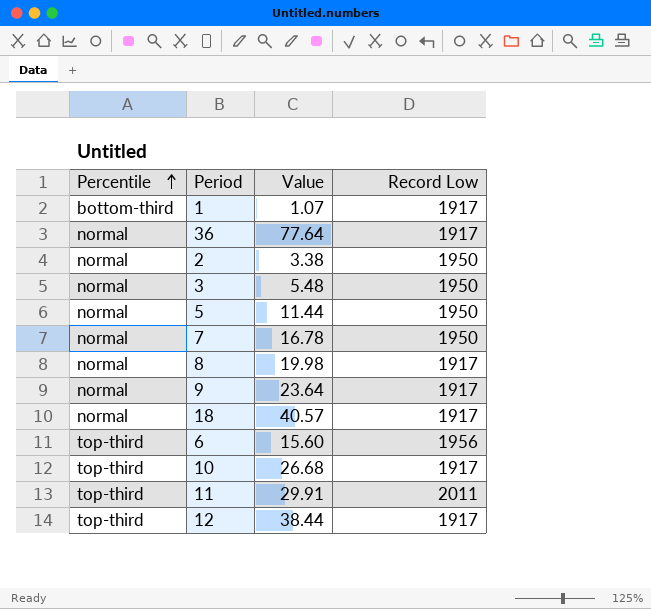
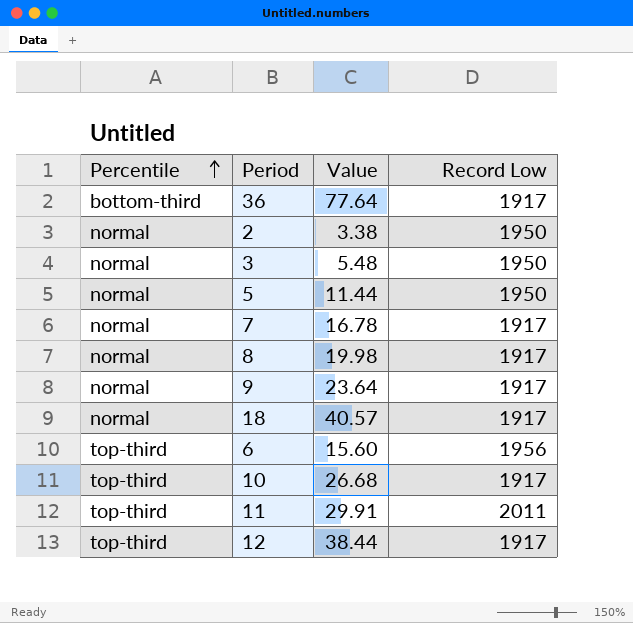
row 1: bottom-third | 1.07 | 1917 -> none
36 | Percentile: normal -> bottom-third
7 | Record Low: 1950 -> 1917

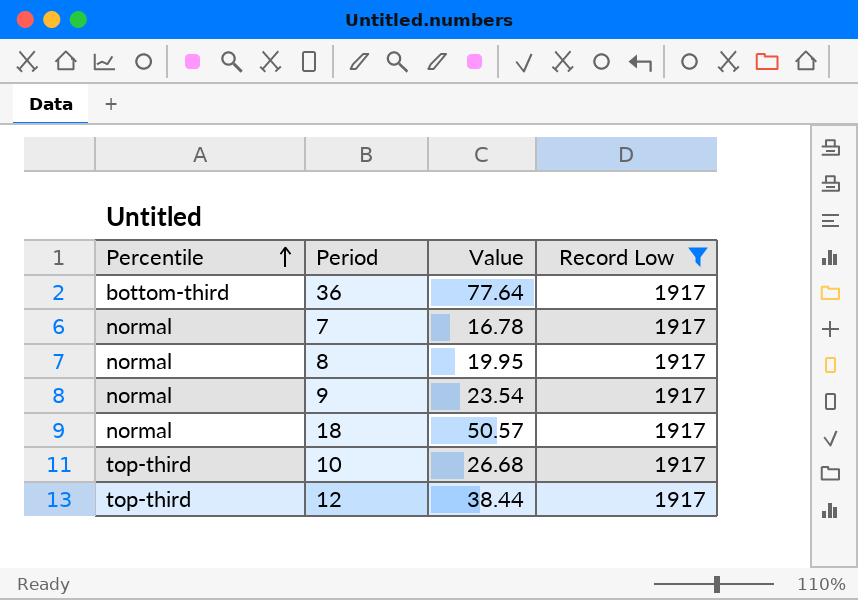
filter: none -> Record Low = 1917
8 | Value: 19.98 -> 19.95
9 | Value: 23.64 -> 23.54
18 | Value: 40.57 -> 50.57

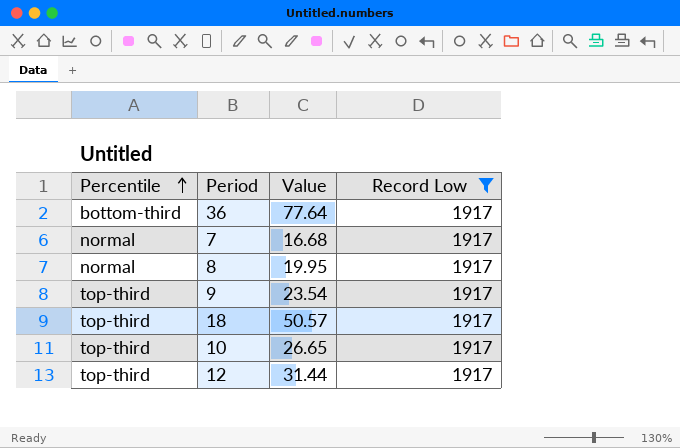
7 | Value: 16.78 -> 16.68
9 | Percentile: normal -> top-third
18 | Percentile: normal -> top-third
10 | Value: 26.68 -> 26.65
12 | Value: 38.44 -> 31.44

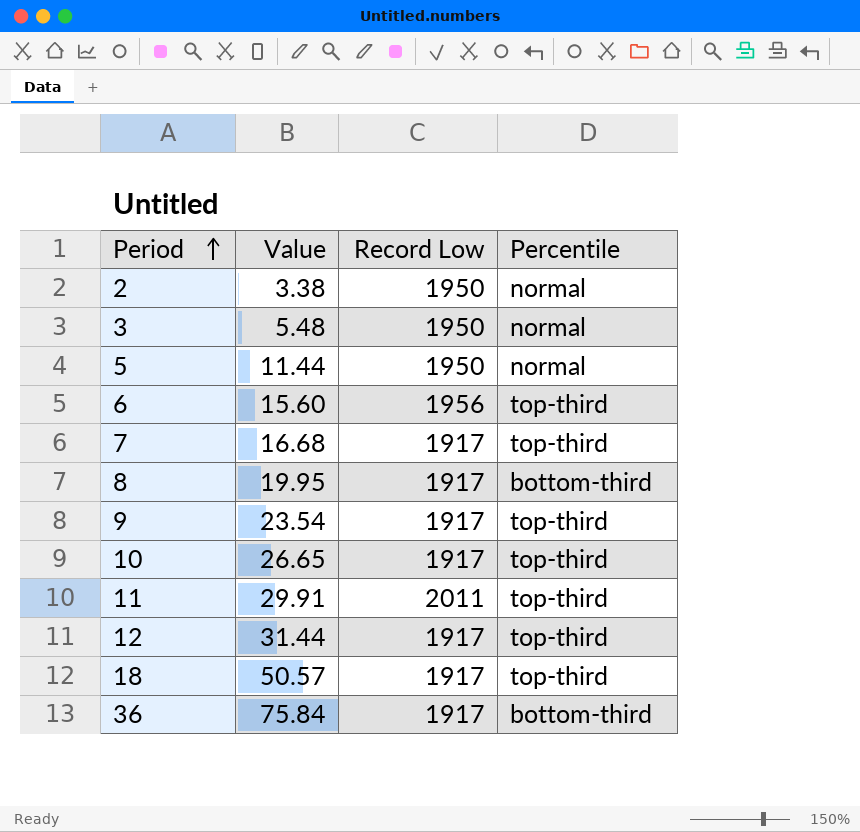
filter: Record Low = 1917 -> none
row order: Percentile ascending -> Period ascending
column Percentile | position: 1 -> 4
7 | Percentile: normal -> top-third
8 | Percentile: normal -> bottom-third
36 | Value: 77.64 -> 75.84

